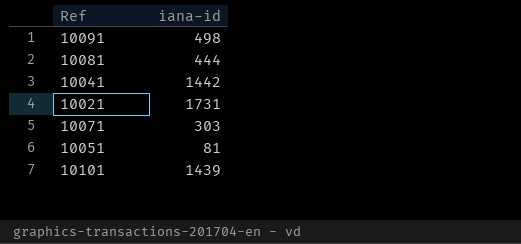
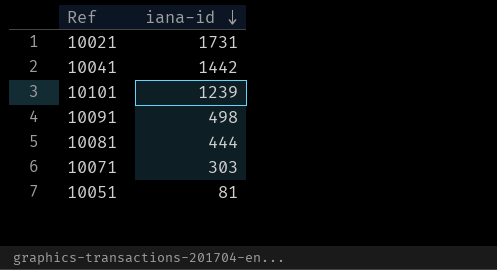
row order: none -> iana-id descending
10101 | iana-id: 1439 -> 1239

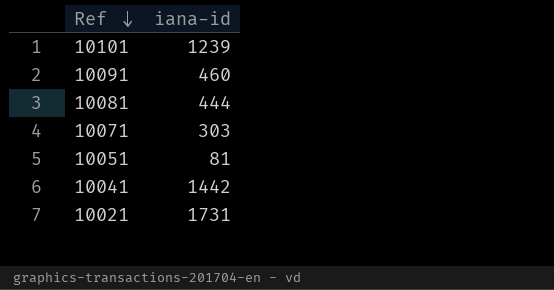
row order: iana-id descending -> Ref descending
10091 | iana-id: 498 -> 460

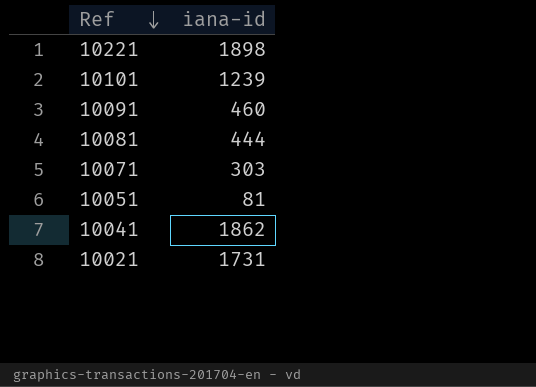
row 10221: none -> 1898
10041 | iana-id: 1442 -> 1862

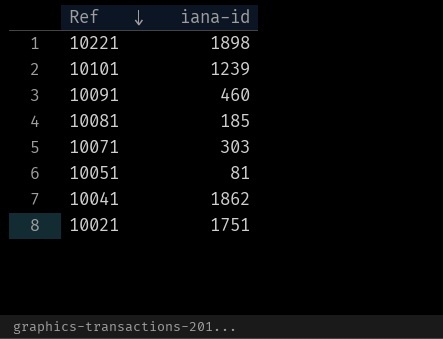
10081 | iana-id: 444 -> 185
10021 | iana-id: 1731 -> 1751

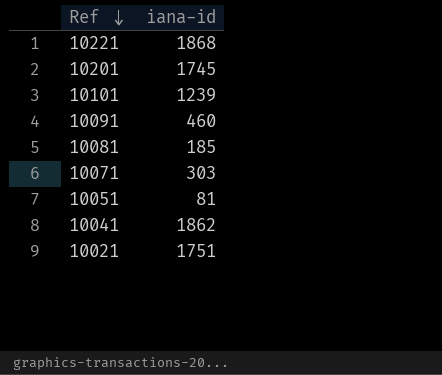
10221 | iana-id: 1898 -> 1868
row 10201: none -> 1745

